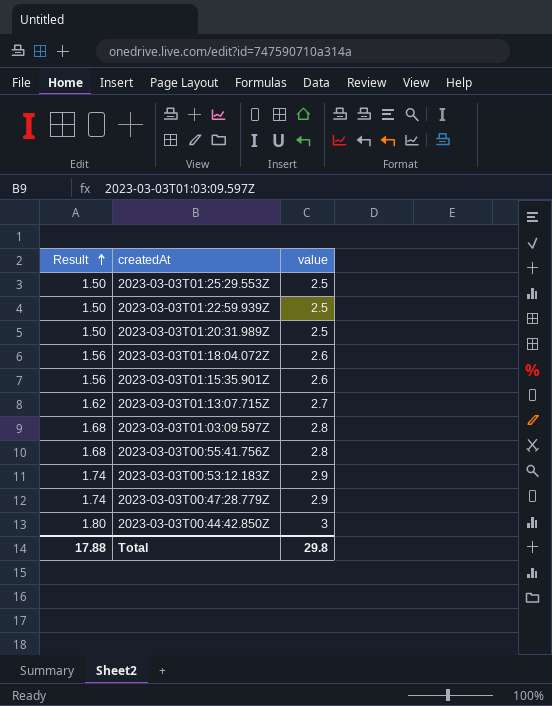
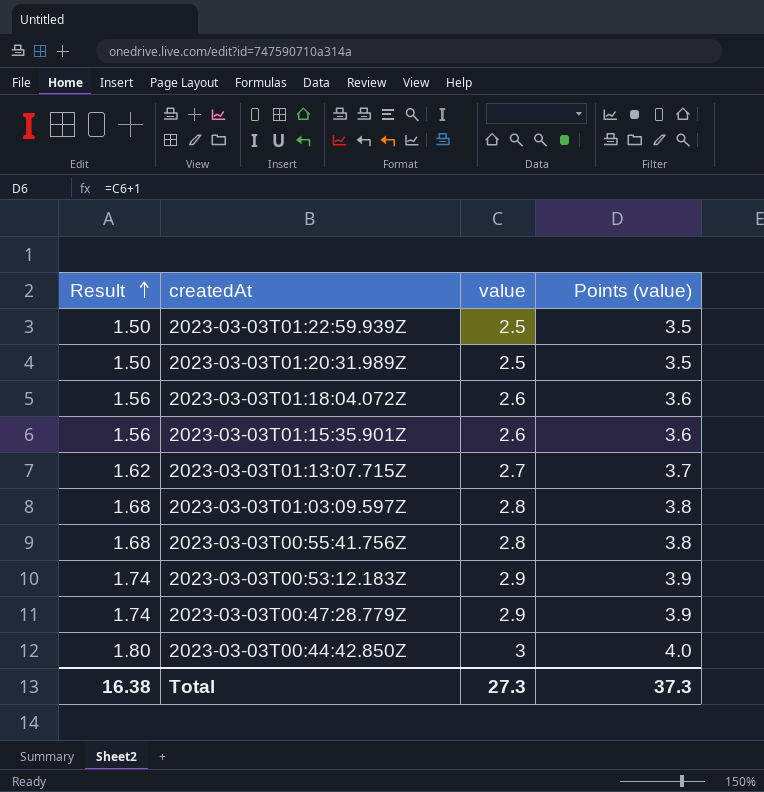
column Points (value) | formula: none -> [value] + 1
row 2023-03-03T01:25:29.553Z: 1.50 | 2.5 -> none
Total | Result: 17.88 -> 16.38
Total | value: 29.8 -> 27.3

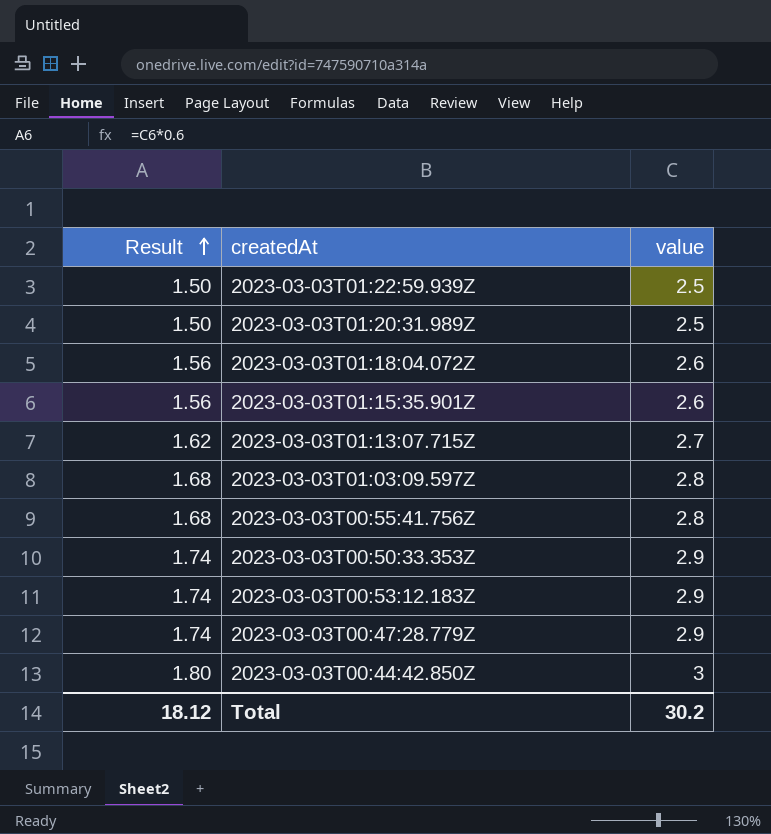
column Points (value) | formula: [value] + 1 -> none
row 2023-03-03T00:50:33.353Z: none -> 1.74 | 2.9
Total | Result: 16.38 -> 18.12
Total | value: 27.3 -> 30.2

